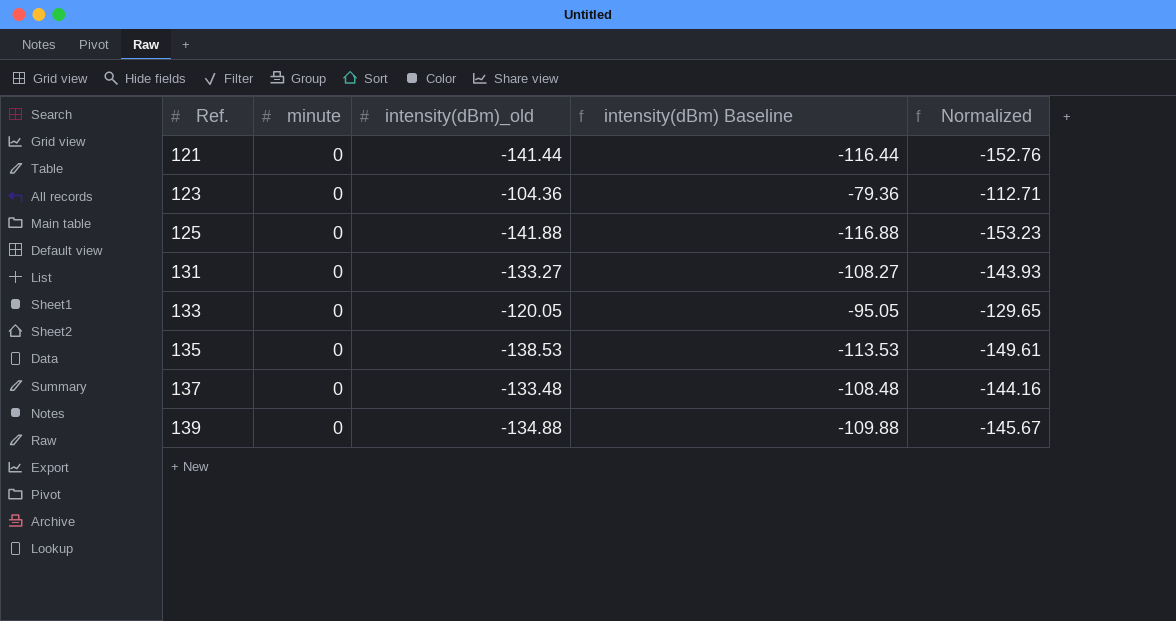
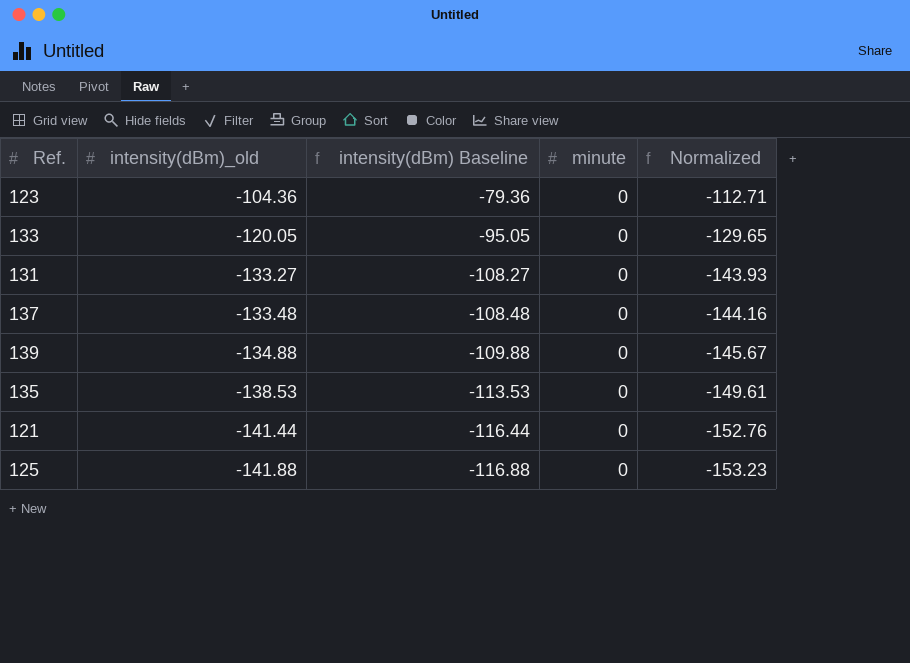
row order: Ref. ascending -> intensity(dBm)_old descending
column minute | position: 2 -> 4

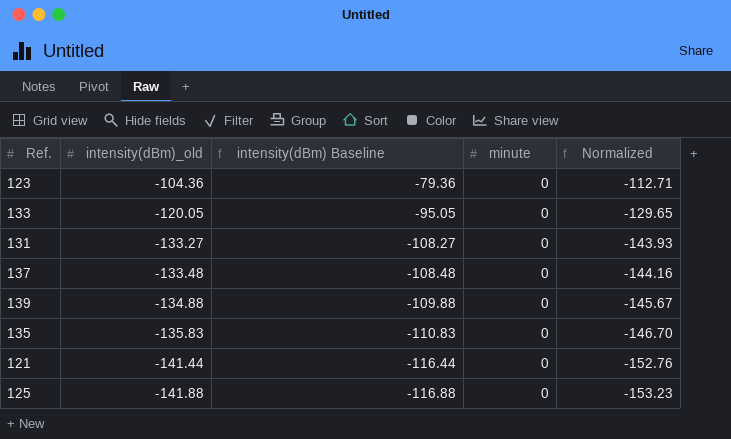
135 | intensity(dBm)_old: -138.53 -> -135.83
135 | intensity(dBm) Baseline: -113.53 -> -110.83
135 | Normalized: -149.61 -> -146.70

